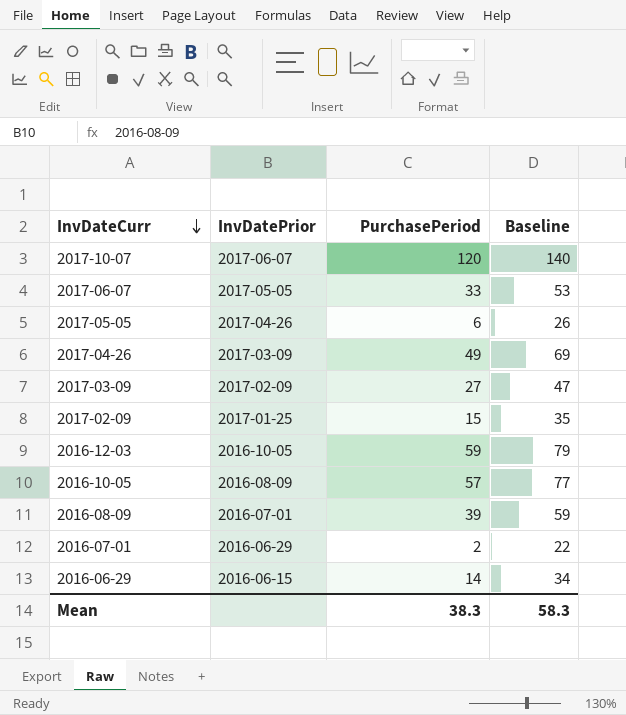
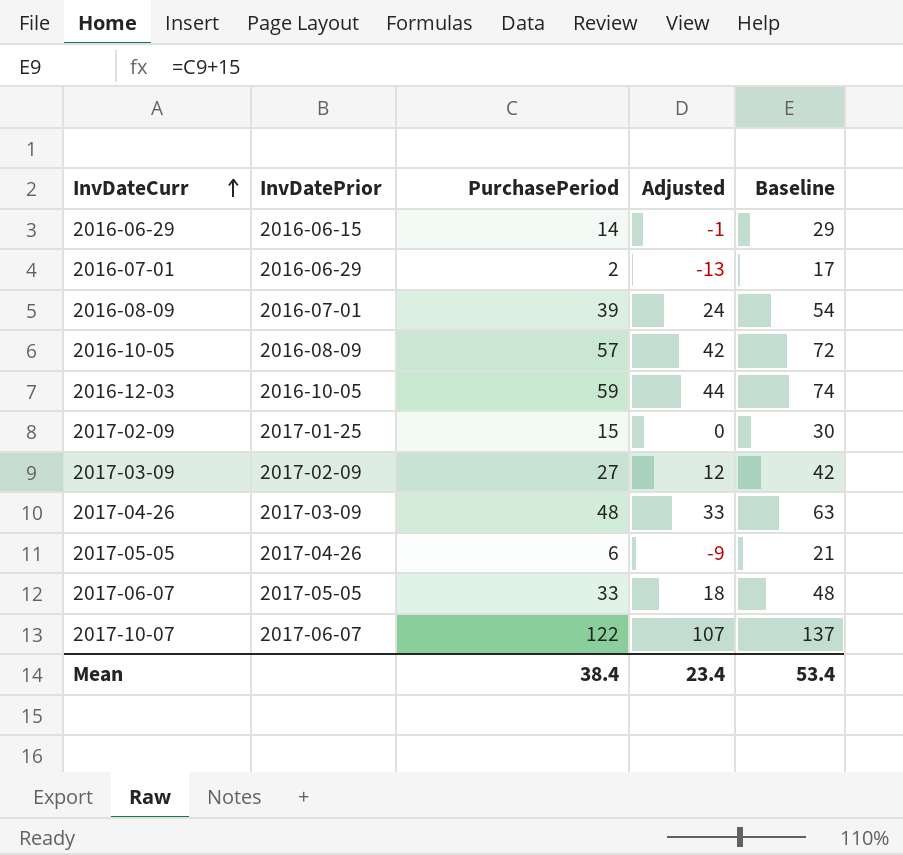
row order: InvDateCurr descending -> InvDateCurr ascending
column Adjusted | formula: none -> [PurchasePeriod] - 15
column Baseline | formula: [PurchasePeriod] + 20 -> [PurchasePeriod] + 15
2017-04-26 | PurchasePeriod: 49 -> 48
2017-10-07 | PurchasePeriod: 120 -> 122
Mean | PurchasePeriod: 38.3 -> 38.4
Mean | Baseline: 58.3 -> 53.4

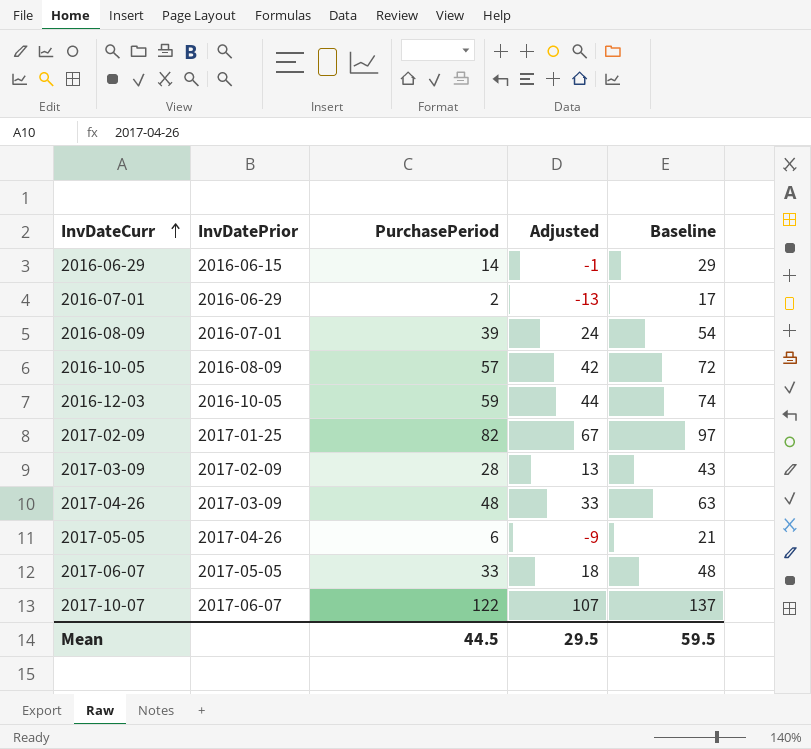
2017-02-09 | PurchasePeriod: 15 -> 82
2017-02-09 | Adjusted: 0 -> 67
2017-02-09 | Baseline: 30 -> 97
2017-03-09 | PurchasePeriod: 27 -> 28
2017-03-09 | Adjusted: 12 -> 13
2017-03-09 | Baseline: 42 -> 43
Mean | PurchasePeriod: 38.4 -> 44.5
Mean | Adjusted: 23.4 -> 29.5
Mean | Baseline: 53.4 -> 59.5

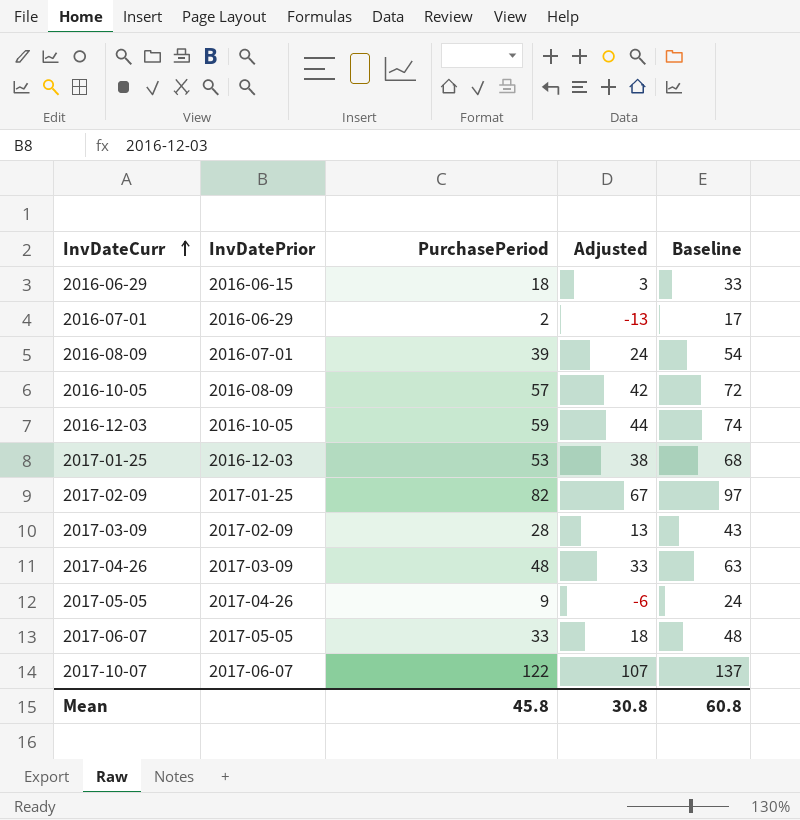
2016-06-29 | PurchasePeriod: 14 -> 18
2016-06-29 | Adjusted: -1 -> 3
2016-06-29 | Baseline: 29 -> 33
row 2017-01-25: none -> 2016-12-03 | 53 | 38 | 68
2017-05-05 | PurchasePeriod: 6 -> 9
2017-05-05 | Adjusted: -9 -> -6
2017-05-05 | Baseline: 21 -> 24
Mean | PurchasePeriod: 44.5 -> 45.8
Mean | Adjusted: 29.5 -> 30.8
Mean | Baseline: 59.5 -> 60.8

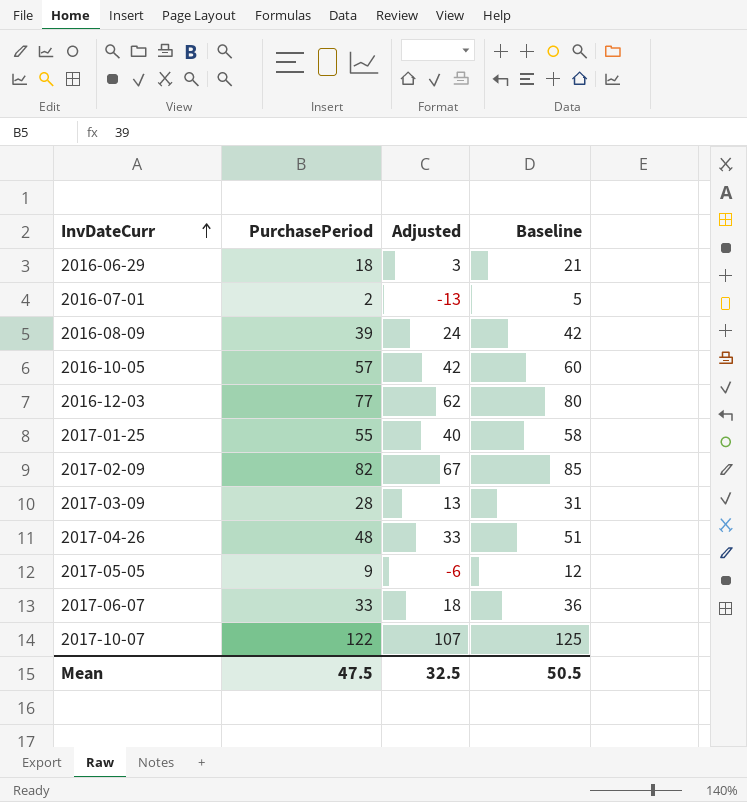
column InvDatePrior | position: 2 -> none
column Baseline | formula: [PurchasePeriod] + 15 -> [PurchasePeriod] + 3
2016-12-03 | PurchasePeriod: 59 -> 77
2016-12-03 | Adjusted: 44 -> 62
2017-01-25 | PurchasePeriod: 53 -> 55
2017-01-25 | Adjusted: 38 -> 40
Mean | PurchasePeriod: 45.8 -> 47.5
Mean | Adjusted: 30.8 -> 32.5
Mean | Baseline: 60.8 -> 50.5

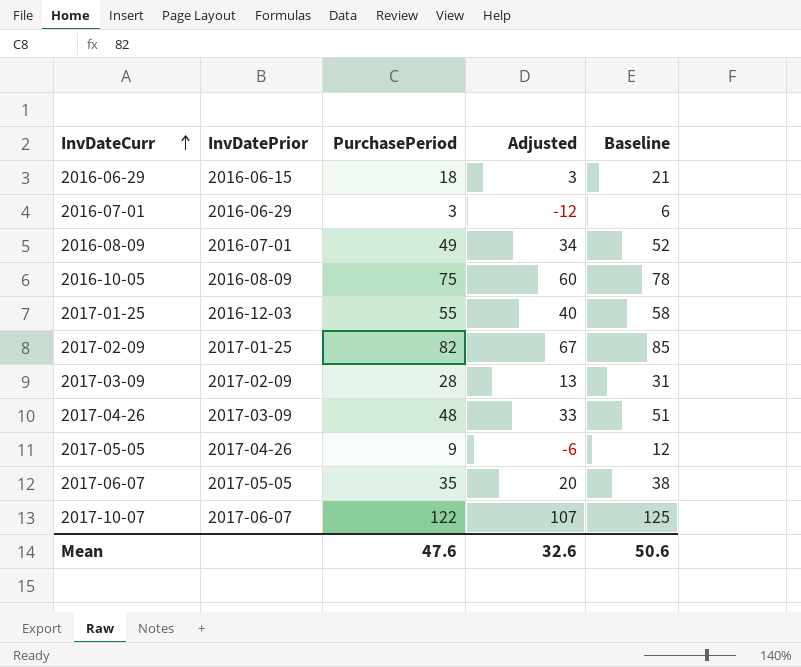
column InvDatePrior | position: none -> 2
row 2016-12-03: 77 | 62 | 80 -> none
2016-07-01 | PurchasePeriod: 2 -> 3
2016-07-01 | Adjusted: -13 -> -12
2016-07-01 | Baseline: 5 -> 6
2016-08-09 | PurchasePeriod: 39 -> 49
2016-08-09 | Adjusted: 24 -> 34
2016-08-09 | Baseline: 42 -> 52
2016-10-05 | PurchasePeriod: 57 -> 75
2016-10-05 | Adjusted: 42 -> 60
2016-10-05 | Baseline: 60 -> 78
2017-06-07 | PurchasePeriod: 33 -> 35
2017-06-07 | Adjusted: 18 -> 20
2017-06-07 | Baseline: 36 -> 38
Mean | PurchasePeriod: 47.5 -> 47.6
Mean | Adjusted: 32.5 -> 32.6
Mean | Baseline: 50.5 -> 50.6

